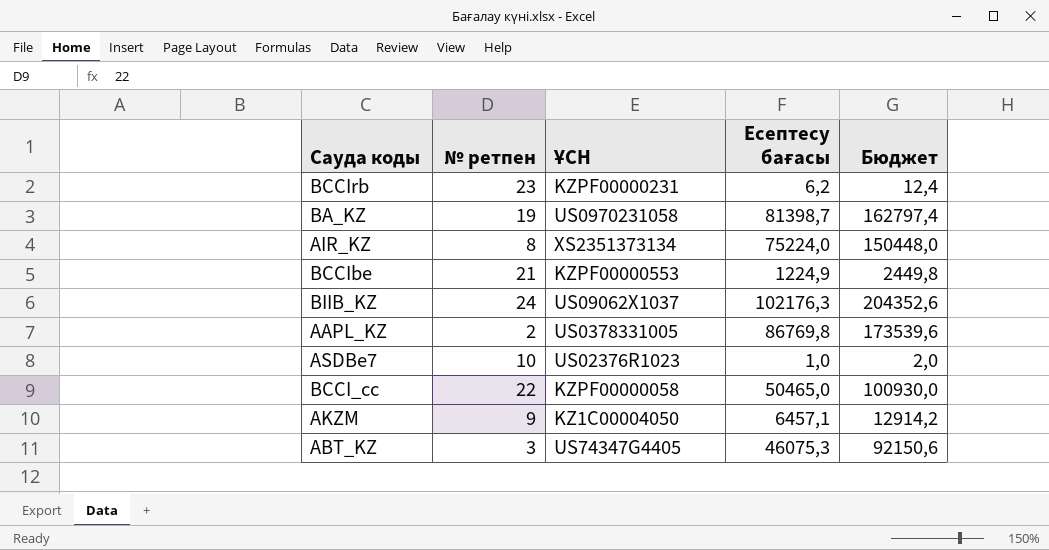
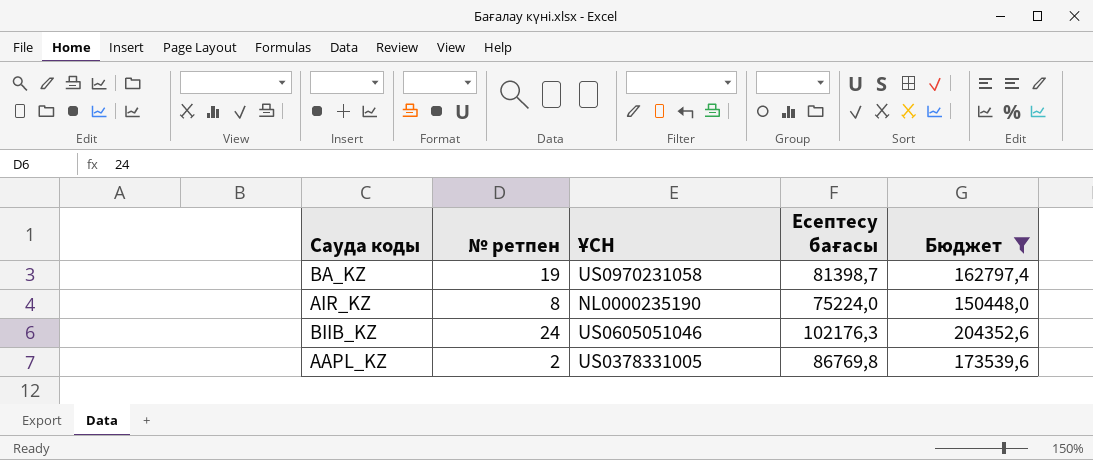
filter: none -> Бюджет >= 150448,0
AIR_KZ | ҰСН: XS2351373134 -> NL0000235190
BIIB_KZ | ҰСН: US09062X1037 -> US0605051046

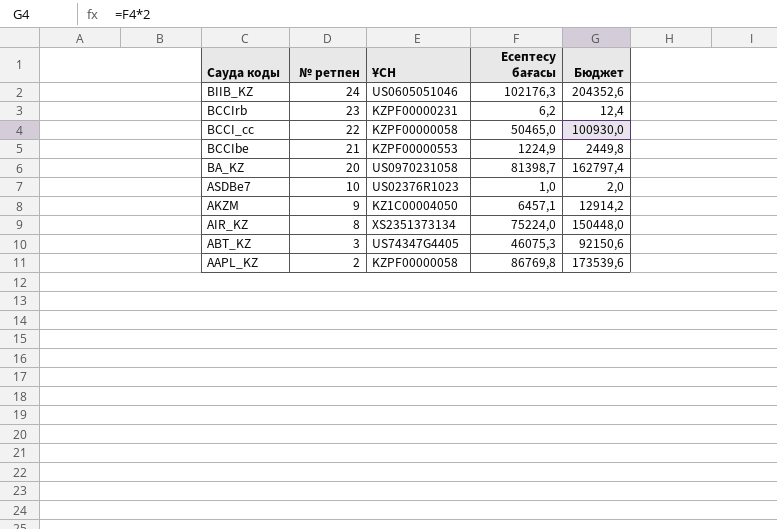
filter: Бюджет >= 150448,0 -> none
row order: none -> № ретпен descending
BA_KZ | № ретпен: 19 -> 20
AIR_KZ | ҰСН: NL0000235190 -> XS2351373134
AAPL_KZ | ҰСН: US0378331005 -> KZPF00000058

